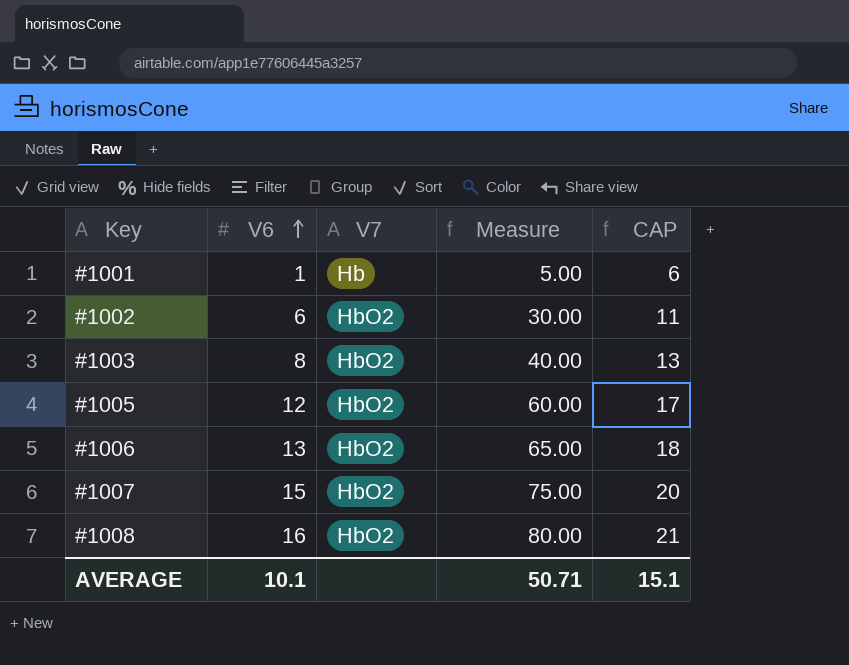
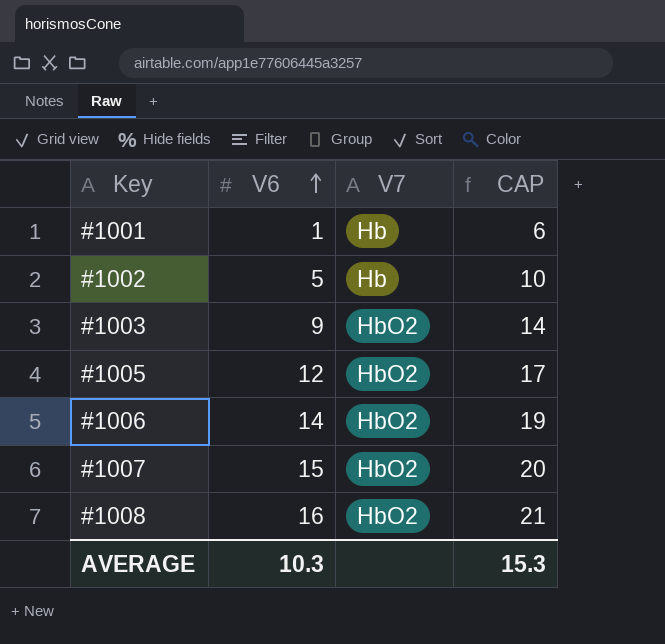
column Measure | formula: [V6] * 5 -> none
#1002 | V6: 6 -> 5
#1002 | V7: HbO2 -> Hb
#1002 | CAP: 11 -> 10
#1003 | V6: 8 -> 9
#1003 | CAP: 13 -> 14
#1006 | V6: 13 -> 14
#1006 | CAP: 18 -> 19
AVERAGE | V6: 10.1 -> 10.3
AVERAGE | CAP: 15.1 -> 15.3

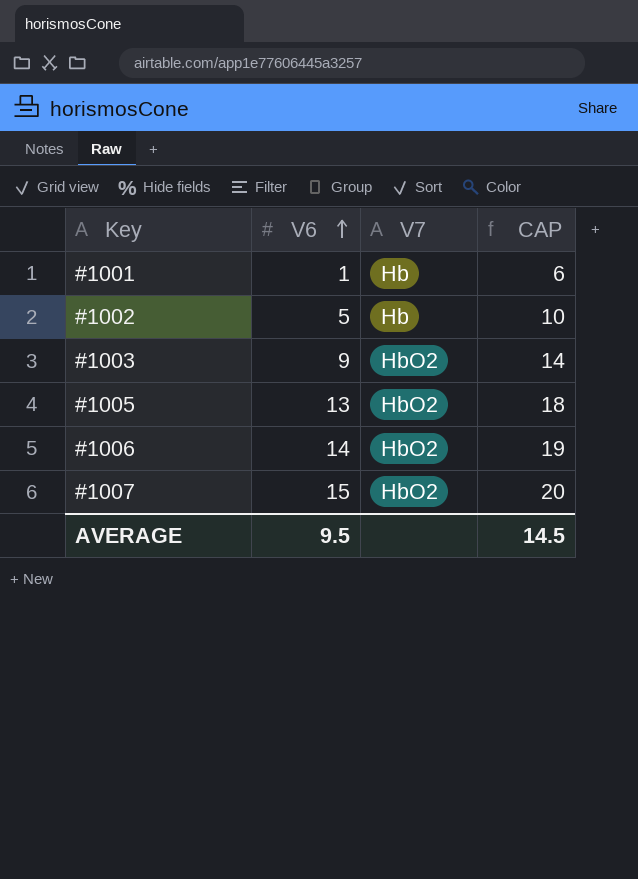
row #1008: 16 | HbO2 | 21 -> none
#1005 | V6: 12 -> 13
#1005 | CAP: 17 -> 18
AVERAGE | V6: 10.3 -> 9.5
AVERAGE | CAP: 15.3 -> 14.5

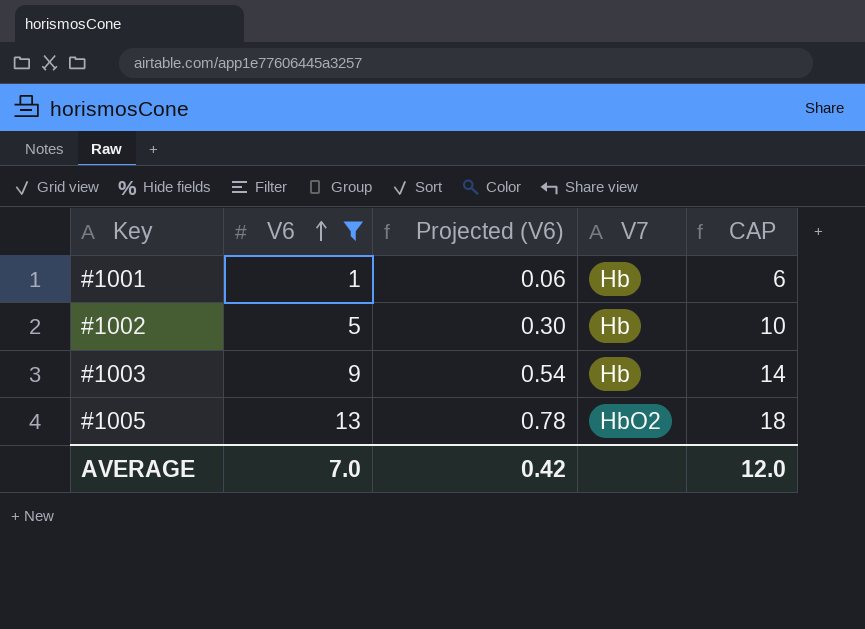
filter: none -> V6 <= 13
column Projected (V6) | formula: none -> [V6] * 0.06
#1003 | V7: HbO2 -> Hb
AVERAGE | V6: 9.5 -> 7.0
AVERAGE | CAP: 14.5 -> 12.0

